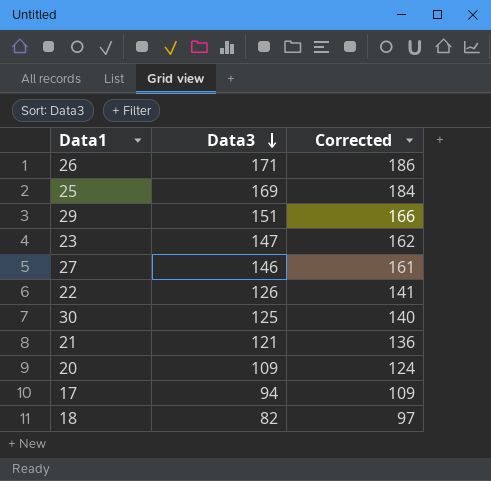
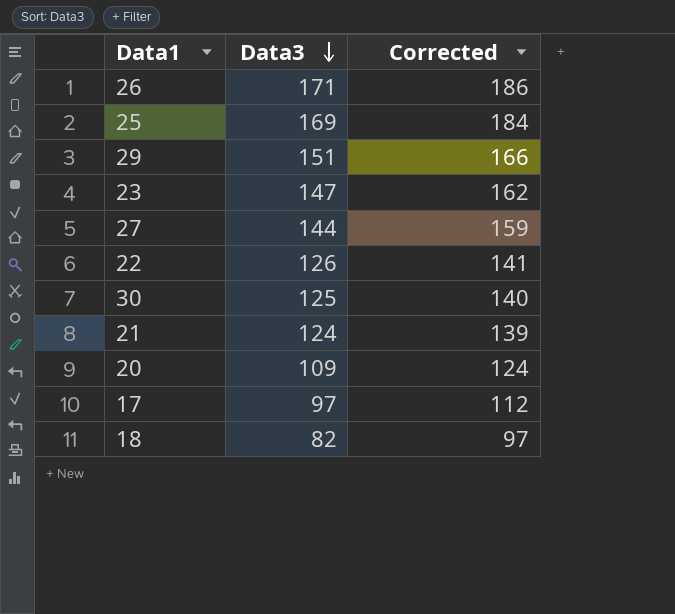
27 | Data3: 146 -> 144
27 | Corrected: 161 -> 159
21 | Data3: 121 -> 124
21 | Corrected: 136 -> 139
17 | Data3: 94 -> 97
17 | Corrected: 109 -> 112

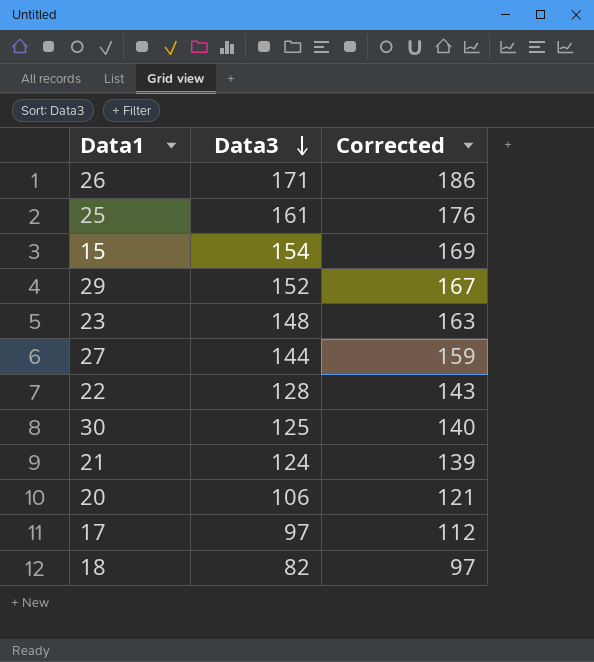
25 | Data3: 169 -> 161
25 | Corrected: 184 -> 176
row 15: none -> 154 | 169
29 | Data3: 151 -> 152
29 | Corrected: 166 -> 167
23 | Data3: 147 -> 148
23 | Corrected: 162 -> 163
22 | Data3: 126 -> 128
22 | Corrected: 141 -> 143
20 | Data3: 109 -> 106
20 | Corrected: 124 -> 121

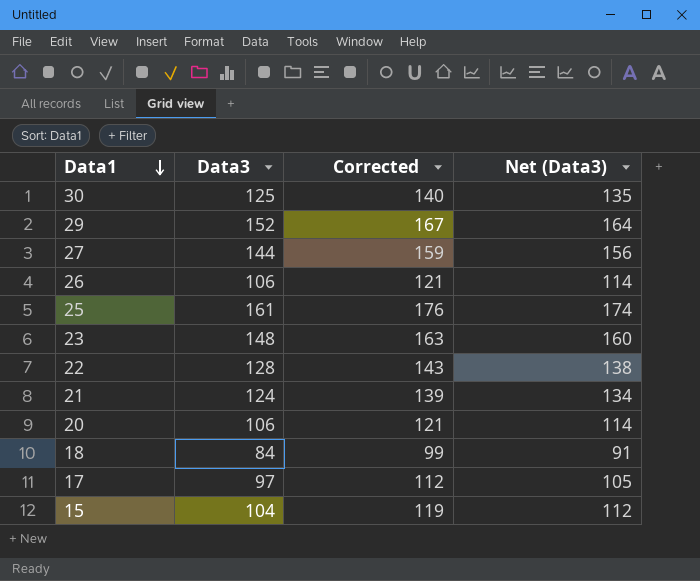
row order: Data3 descending -> Data1 descending
column Net (Data3) | formula: none -> [Data3] * 1.08
26 | Data3: 171 -> 106
26 | Corrected: 186 -> 121
18 | Data3: 82 -> 84
18 | Corrected: 97 -> 99
15 | Data3: 154 -> 104
15 | Corrected: 169 -> 119

